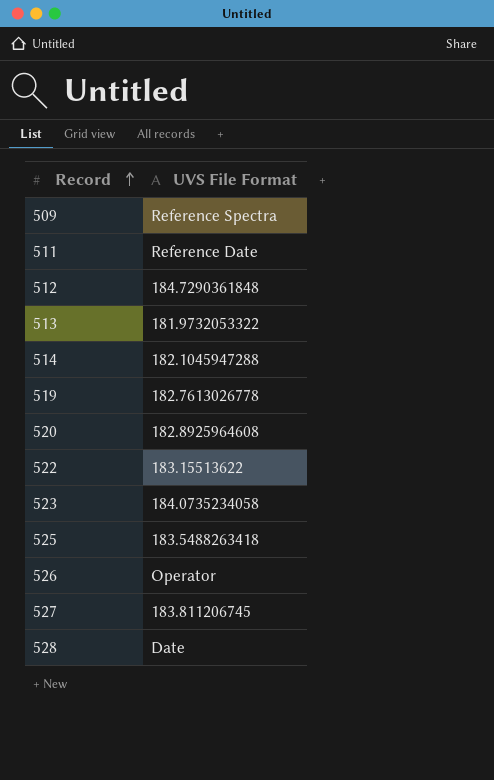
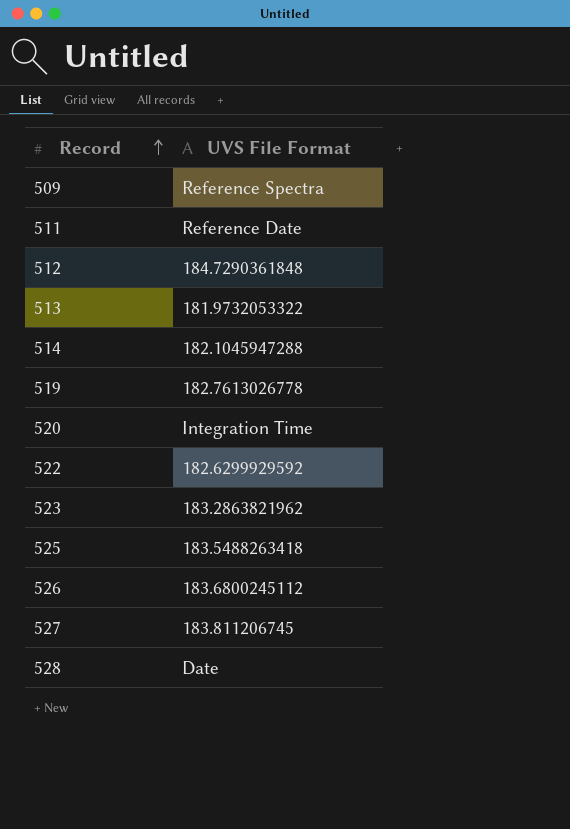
520 | UVS File Format: 182.8925964608 -> Integration Time
522 | UVS File Format: 183.15513622 -> 182.6299929592
523 | UVS File Format: 184.0735234058 -> 183.2863821962
526 | UVS File Format: Operator -> 183.6800245112

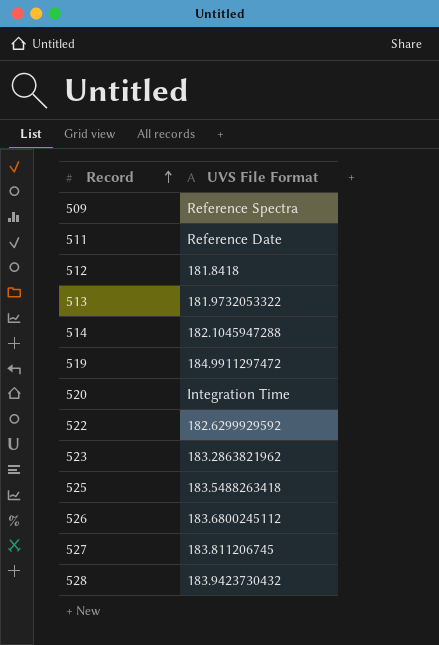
512 | UVS File Format: 184.7290361848 -> 181.8418
519 | UVS File Format: 182.7613026778 -> 184.9911297472
528 | UVS File Format: Date -> 183.9423730432

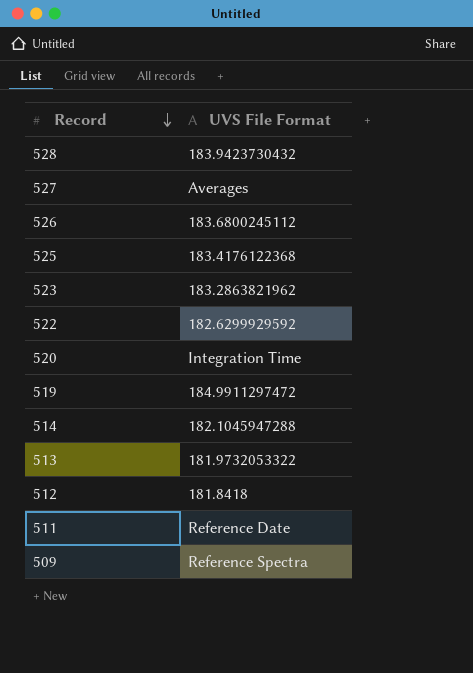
row order: Record ascending -> Record descending
527 | UVS File Format: 183.811206745 -> Averages
525 | UVS File Format: 183.5488263418 -> 183.4176122368

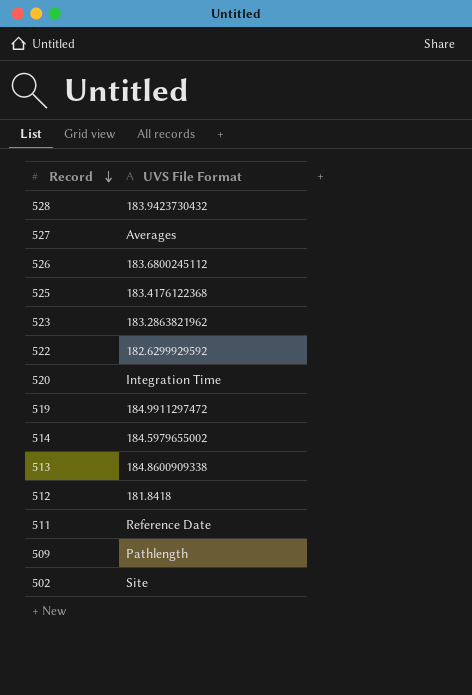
514 | UVS File Format: 182.1045947288 -> 184.5979655002
513 | UVS File Format: 181.9732053322 -> 184.8600909338
509 | UVS File Format: Reference Spectra -> Pathlength
row 502: none -> Site

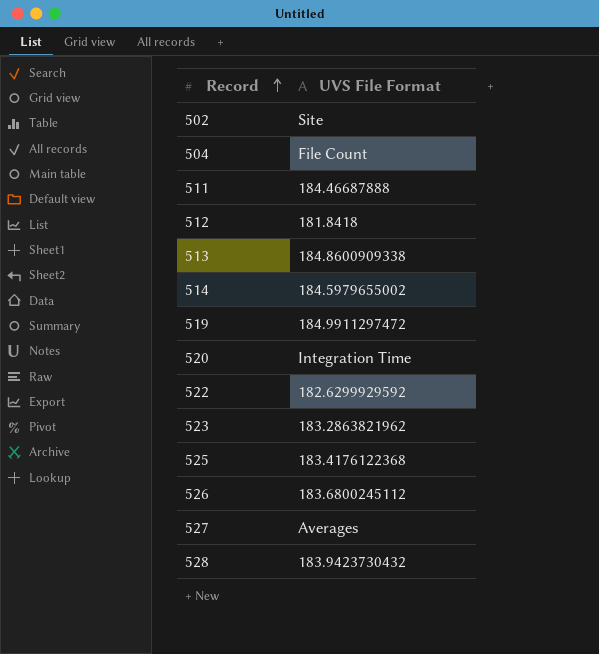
row order: Record descending -> Record ascending
row 509: Pathlength -> none
row 504: none -> File Count
511 | UVS File Format: Reference Date -> 184.46687888

